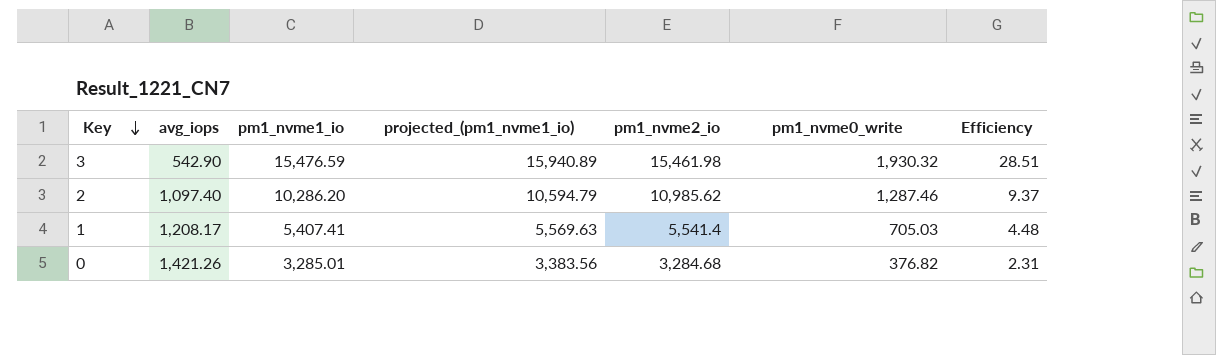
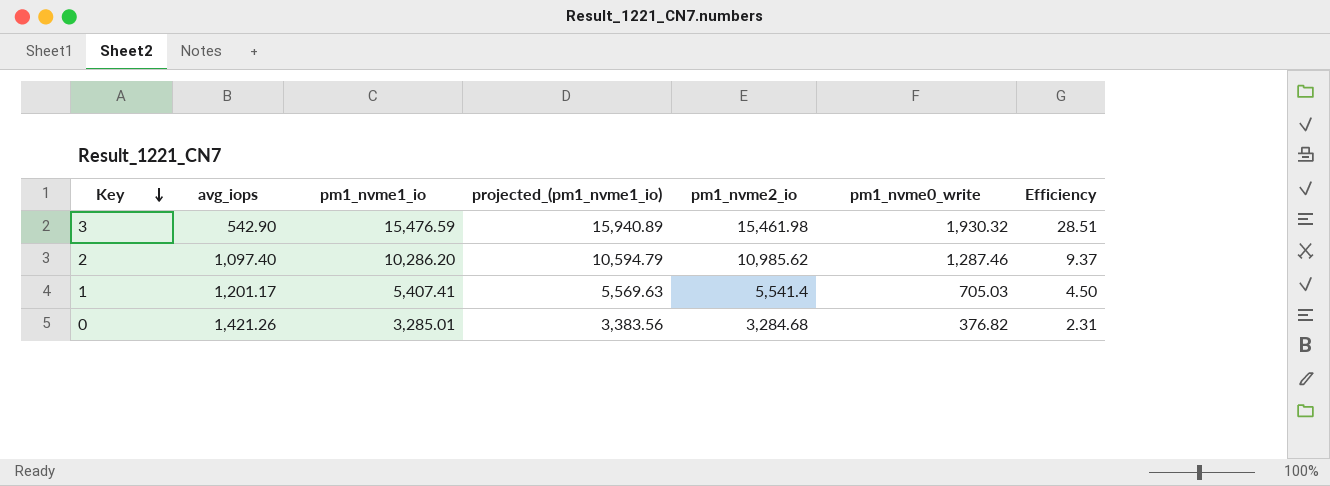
1 | avg_iops: 1,208.17 -> 1,201.17
1 | Efficiency: 4.48 -> 4.50

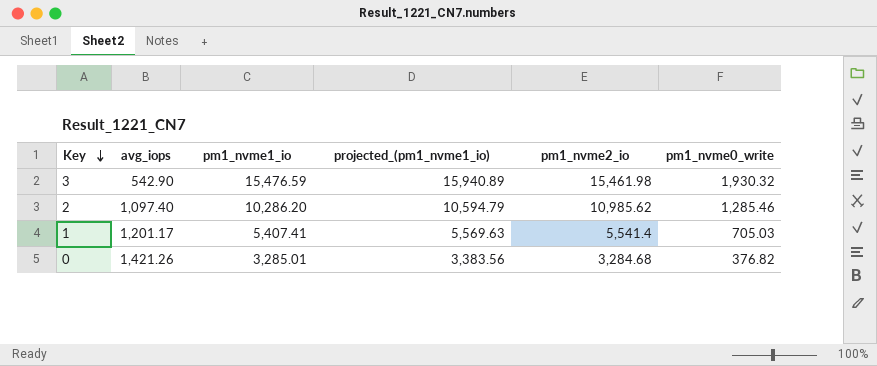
column Efficiency | formula: [pm1_nvme1_io] / [avg_iops] -> none
2 | pm1_nvme0_write: 1,287.46 -> 1,285.46

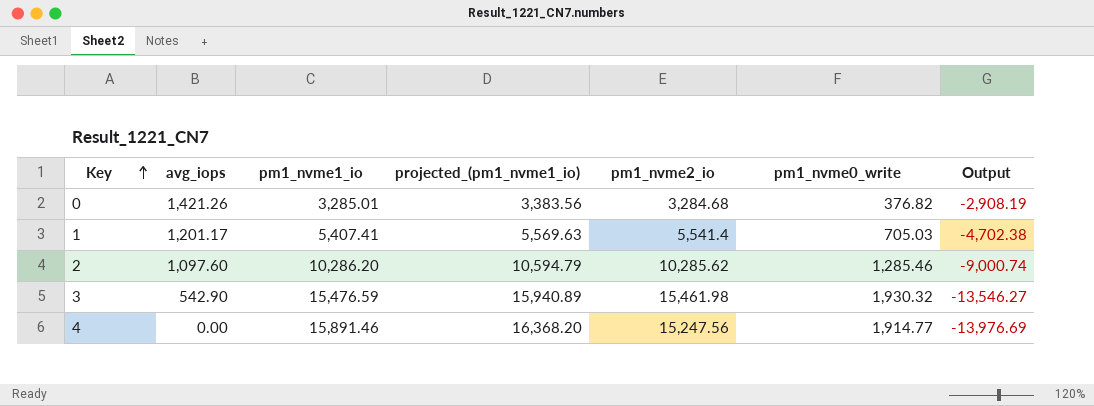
row order: Key descending -> Key ascending
column Output | formula: none -> [pm1_nvme0_write] - [pm1_nvme1_io]
2 | avg_iops: 1,097.40 -> 1,097.60
2 | pm1_nvme2_io: 10,985.62 -> 10,285.62
row 4: none -> 0.00 | 15,891.46 | 16,368.20 | 15,247.56 | 1,914.77 | -13,976.69

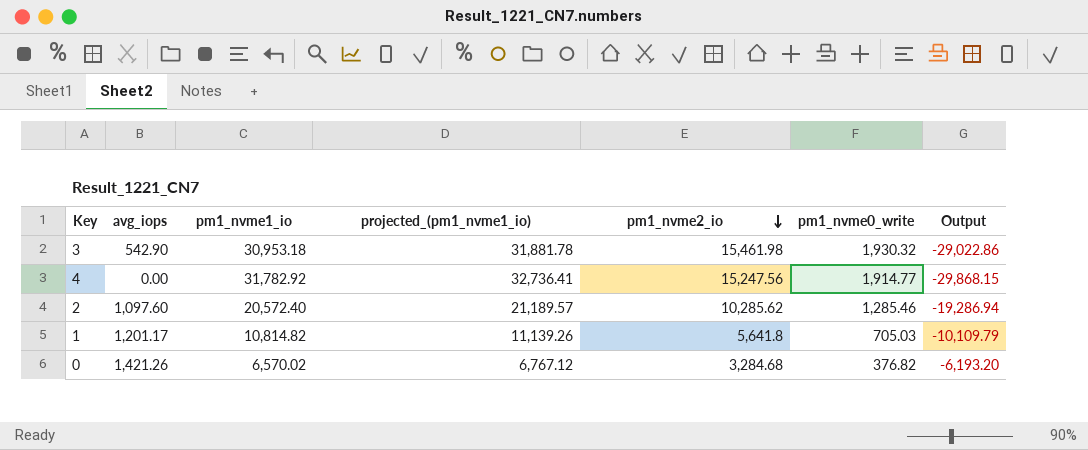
row order: Key ascending -> pm1_nvme2_io descending
3 | pm1_nvme1_io: 15,476.59 -> 30,953.18
3 | projected_(pm1_nvme1_io): 15,940.89 -> 31,881.78
3 | Output: -13,546.27 -> -29,022.86
4 | pm1_nvme1_io: 15,891.46 -> 31,782.92
4 | projected_(pm1_nvme1_io): 16,368.20 -> 32,736.41
4 | Output: -13,976.69 -> -29,868.15
2 | pm1_nvme1_io: 10,286.20 -> 20,572.40
2 | projected_(pm1_nvme1_io): 10,594.79 -> 21,189.57
2 | Output: -9,000.74 -> -19,286.94
1 | pm1_nvme1_io: 5,407.41 -> 10,814.82
1 | projected_(pm1_nvme1_io): 5,569.63 -> 11,139.26
1 | pm1_nvme2_io: 5,541.4 -> 5,641.8
1 | Output: -4,702.38 -> -10,109.79
0 | pm1_nvme1_io: 3,285.01 -> 6,570.02
0 | projected_(pm1_nvme1_io): 3,383.56 -> 6,767.12
0 | Output: -2,908.19 -> -6,193.20

